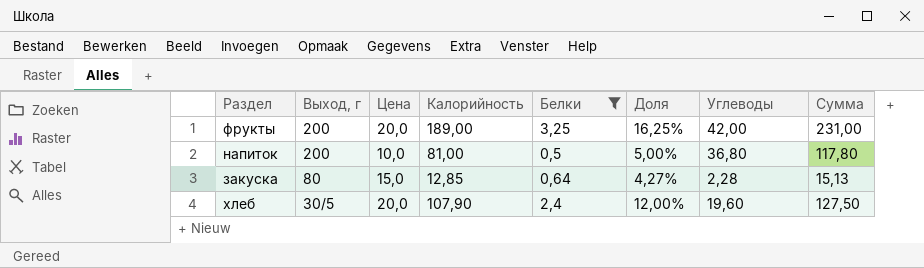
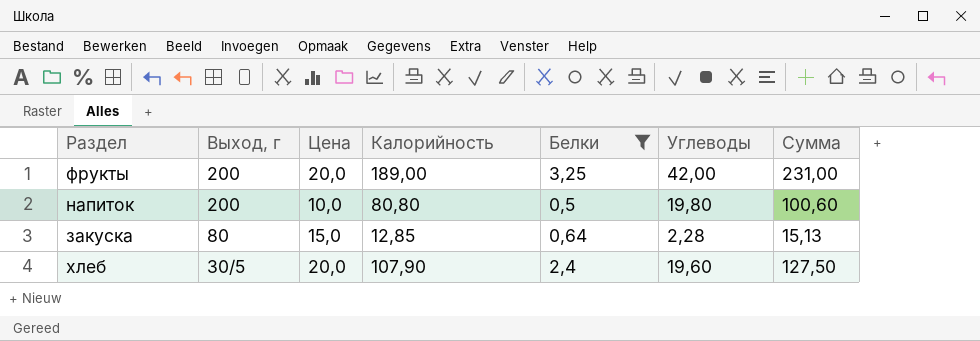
column Доля | formula: [Белки] / [Цена] -> none
напиток | Калорийность: 81,00 -> 80,80
напиток | Углеводы: 36,80 -> 19,80
напиток | Сумма: 117,80 -> 100,60

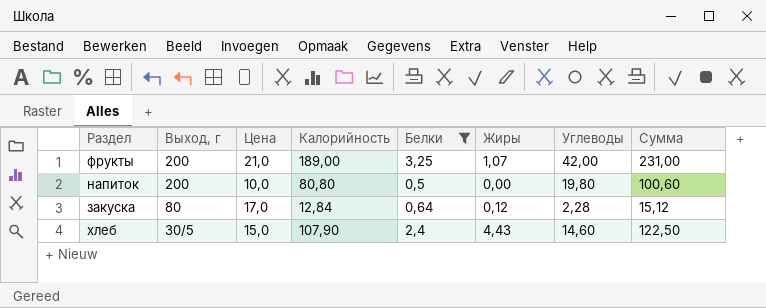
column Жиры | position: none -> 6
фрукты | Цена: 20,0 -> 21,0
закуска | Цена: 15,0 -> 17,0
закуска | Калорийность: 12,85 -> 12,84
закуска | Сумма: 15,13 -> 15,12
хлеб | Цена: 20,0 -> 15,0
хлеб | Углеводы: 19,60 -> 14,60
хлеб | Сумма: 127,50 -> 122,50

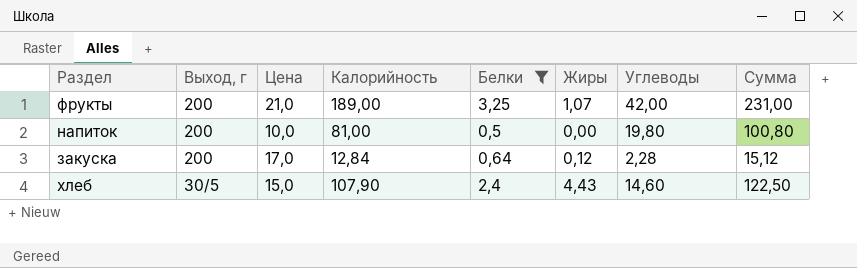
напиток | Калорийность: 80,80 -> 81,00
напиток | Сумма: 100,60 -> 100,80
закуска | Выход, г: 80 -> 200

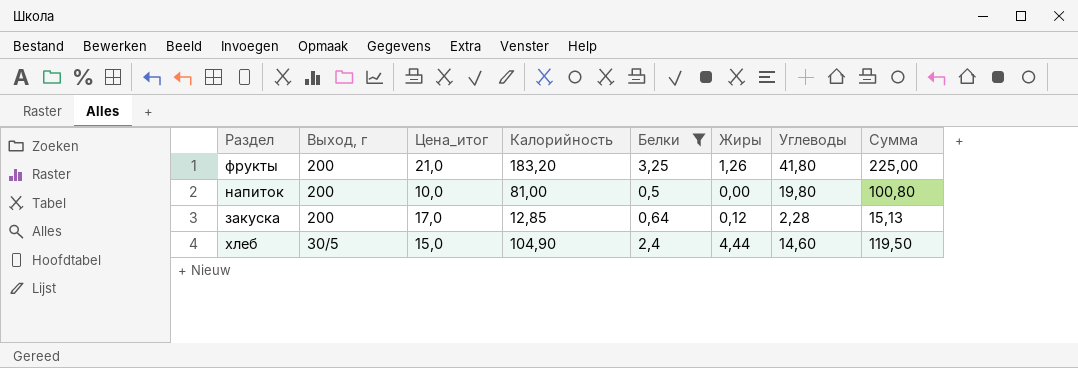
column name: Цена -> Цена_итог
фрукты | Калорийность: 189,00 -> 183,20
фрукты | Жиры: 1,07 -> 1,26
фрукты | Углеводы: 42,00 -> 41,80
фрукты | Сумма: 231,00 -> 225,00
закуска | Калорийность: 12,84 -> 12,85
закуска | Сумма: 15,12 -> 15,13
хлеб | Калорийность: 107,90 -> 104,90
хлеб | Жиры: 4,43 -> 4,44
хлеб | Сумма: 122,50 -> 119,50

